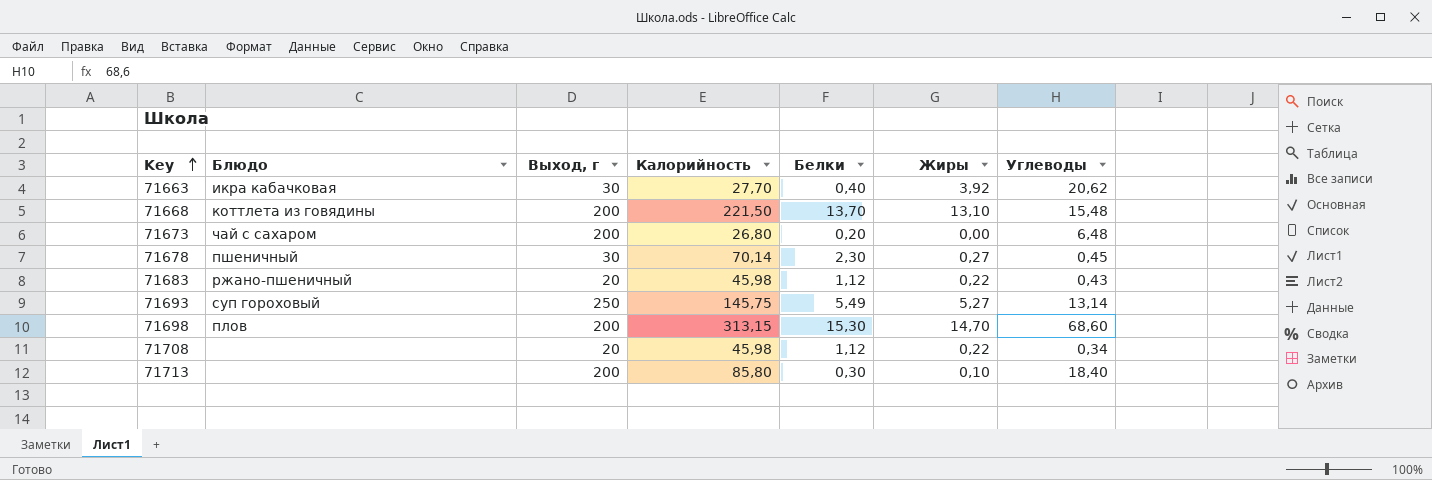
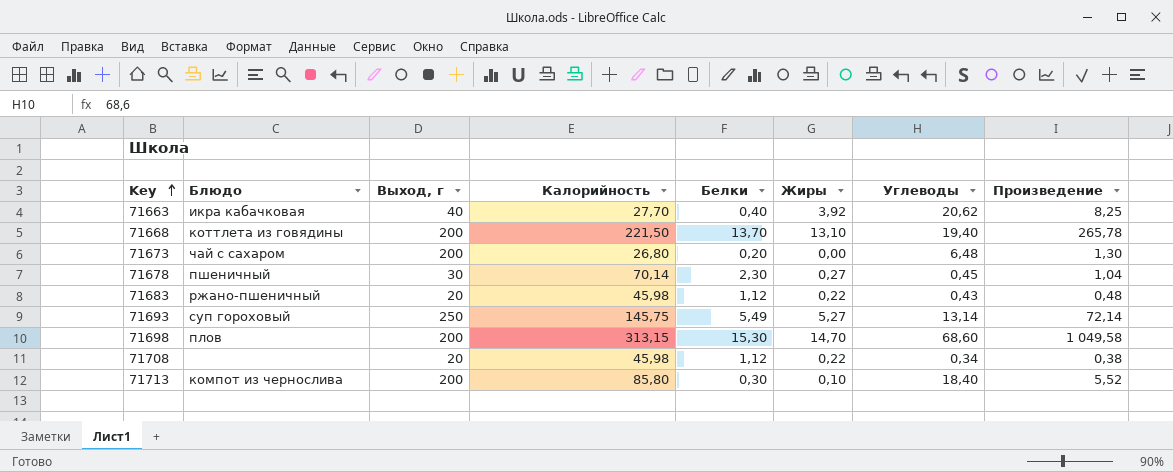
column Произведение | formula: none -> [Белки] * [Углеводы]
71663 | Выход, г: 30 -> 40
71668 | Углеводы: 15,48 -> 19,40
71713 | Блюдо: none -> компот из чернослива

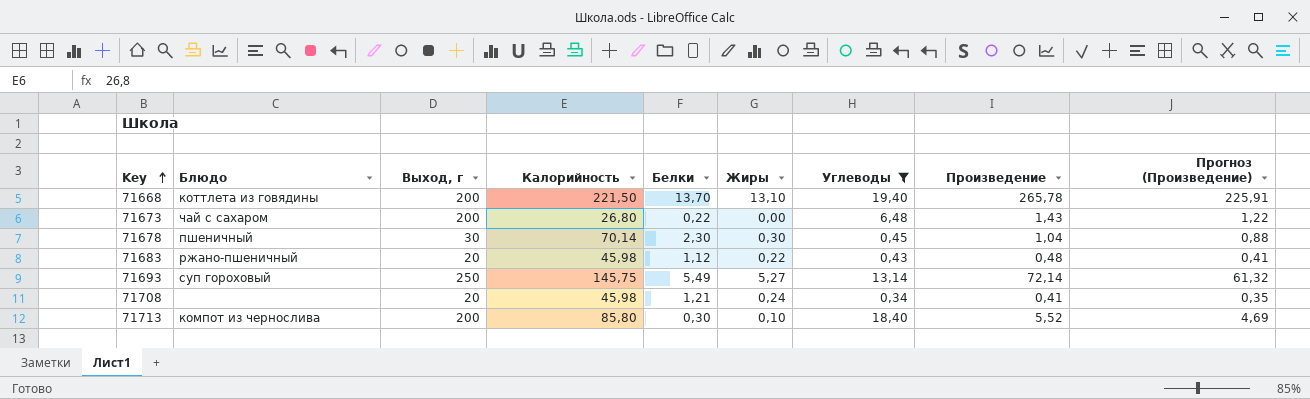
filter: none -> Углеводы <= 19,40
column Прогноз (Произведение) | formula: none -> [Произведение] * 0,85
71673 | Белки: 0,20 -> 0,22
71673 | Произведение: 1,30 -> 1,43
71678 | Жиры: 0,27 -> 0,30
71708 | Белки: 1,12 -> 1,21
71708 | Жиры: 0,22 -> 0,24
71708 | Произведение: 0,38 -> 0,41

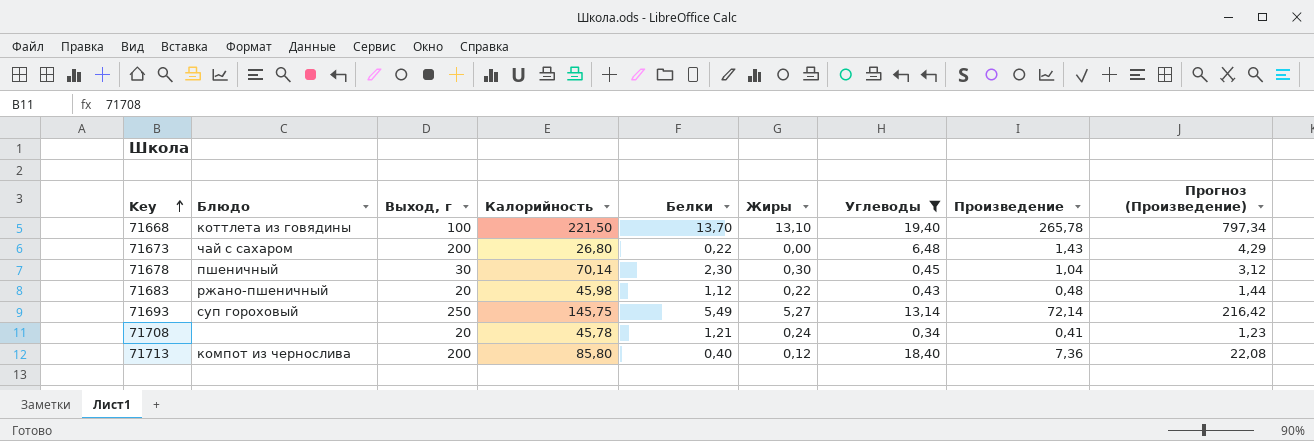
column Прогноз (Произведение) | formula: [Произведение] * 0,85 -> [Произведение] * 3
71668 | Выход, г: 200 -> 100
71708 | Калорийность: 45,98 -> 45,78
71713 | Белки: 0,30 -> 0,40
71713 | Жиры: 0,10 -> 0,12
71713 | Произведение: 5,52 -> 7,36

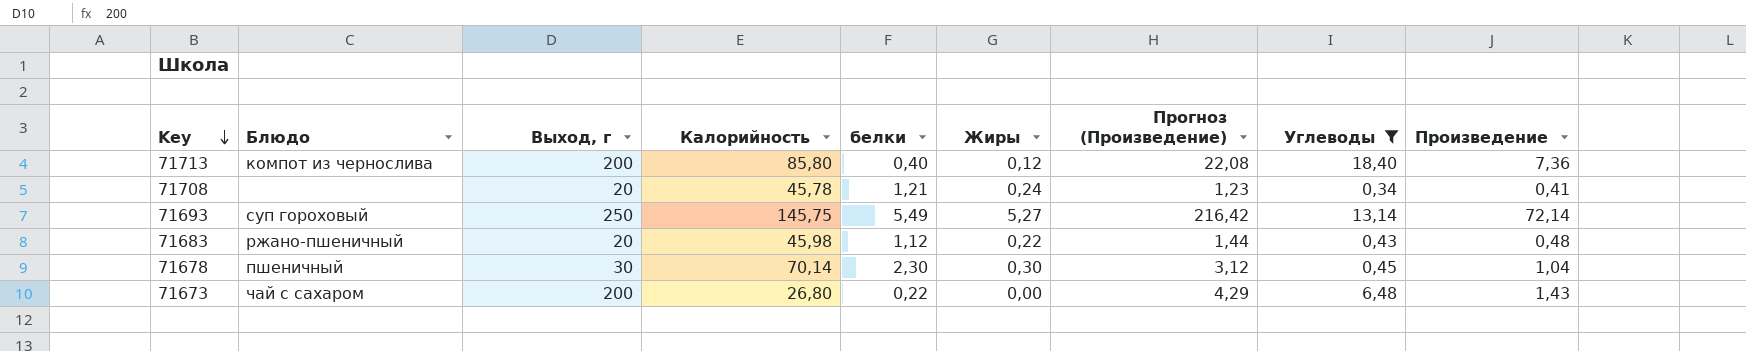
row order: Key ascending -> Key descending
column name: Белки -> белки
column Прогноз (Произведение) | position: 9 -> 7
row 71668: коттлета из говядины | 100 | 221,50 | 13,70 | 13,10 | 19,40 | 265,78 | 797,34 -> none

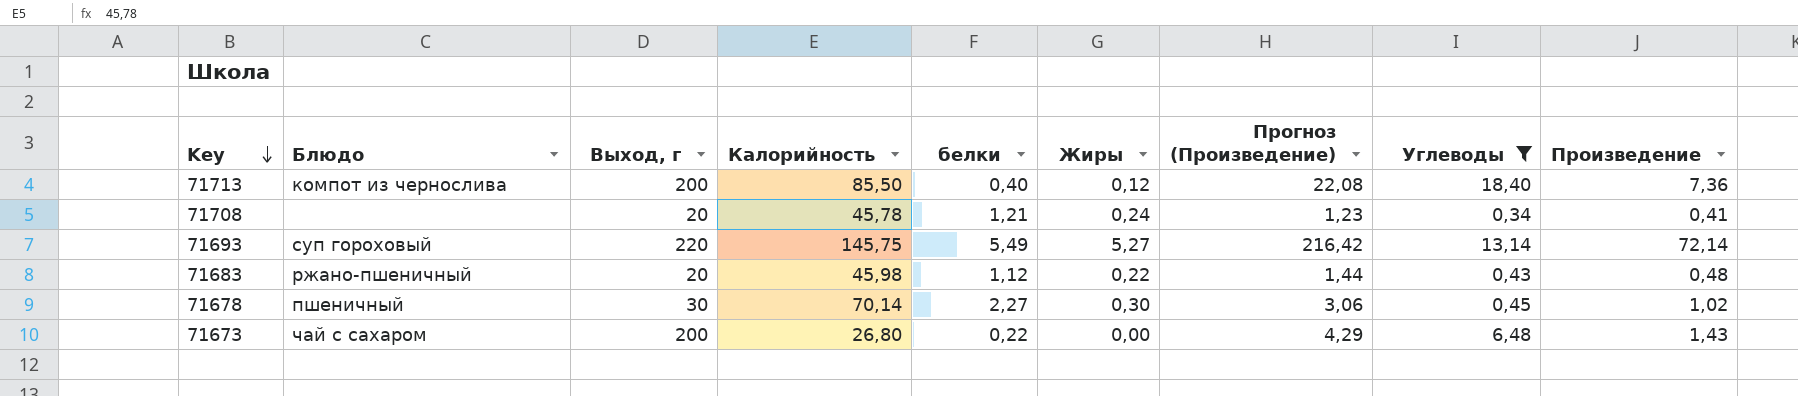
71713 | Калорийность: 85,80 -> 85,50
71693 | Выход, г: 250 -> 220
71678 | белки: 2,30 -> 2,27
71678 | Прогноз (Произведение): 3,12 -> 3,06
71678 | Произведение: 1,04 -> 1,02

